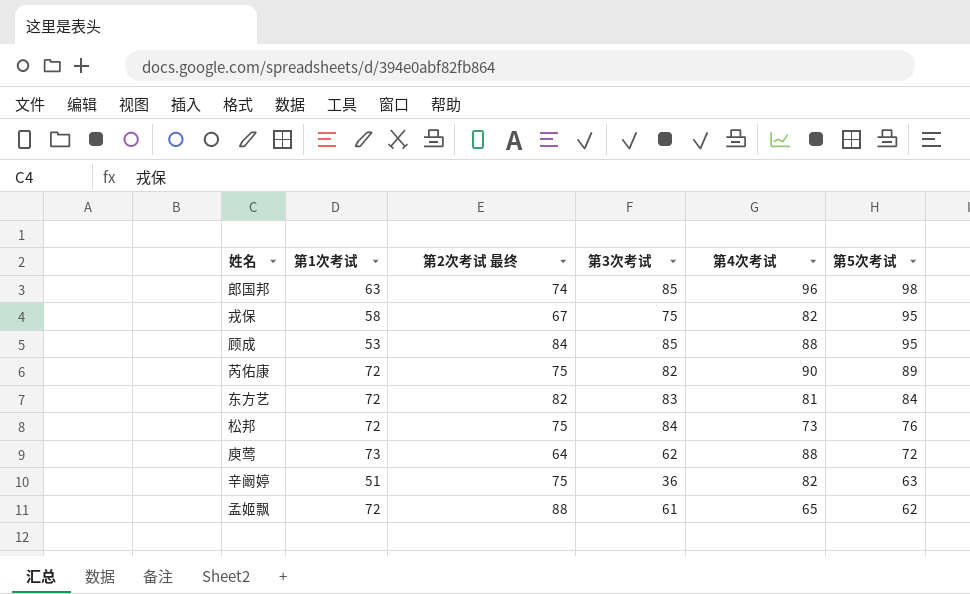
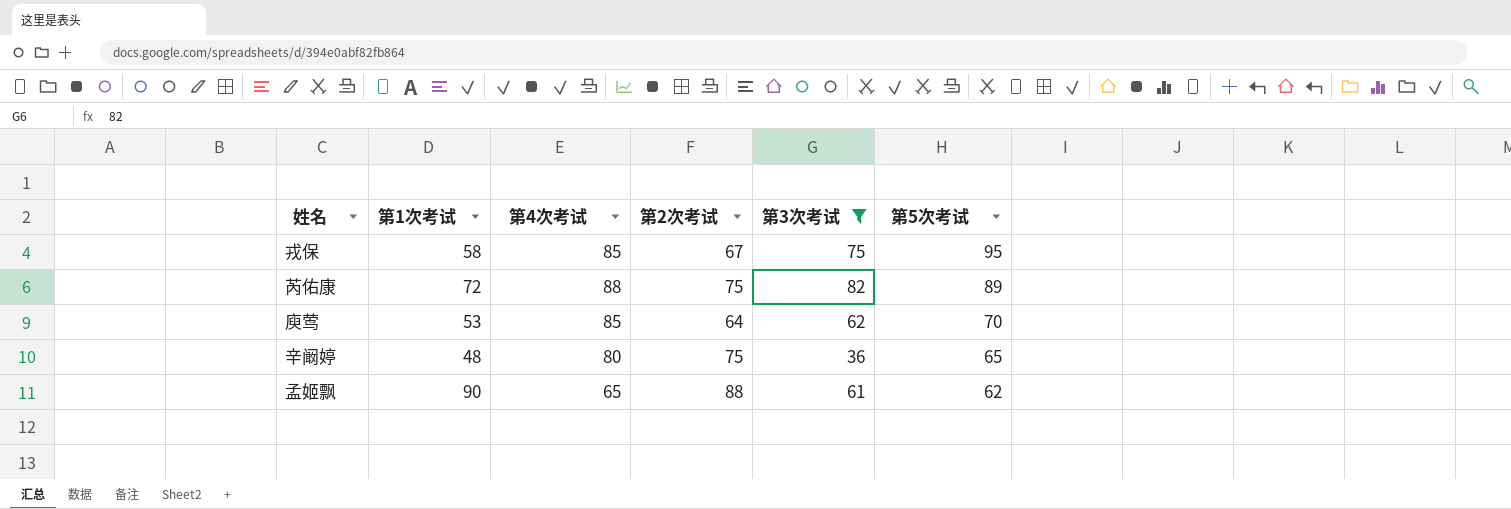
filter: none -> 第3次考试 <= 82
column 第4次考试 | position: 5 -> 3
column name: 第2次考试 最终 -> 第2次考试
戎保 | 第4次考试: 82 -> 85
芮佑康 | 第4次考试: 90 -> 88
庾莺 | 第1次考试: 73 -> 53
庾莺 | 第4次考试: 88 -> 85
庾莺 | 第5次考试: 72 -> 70
辛阚婷 | 第1次考试: 51 -> 48
辛阚婷 | 第4次考试: 82 -> 80
辛阚婷 | 第5次考试: 63 -> 65
孟姬飘 | 第1次考试: 72 -> 90

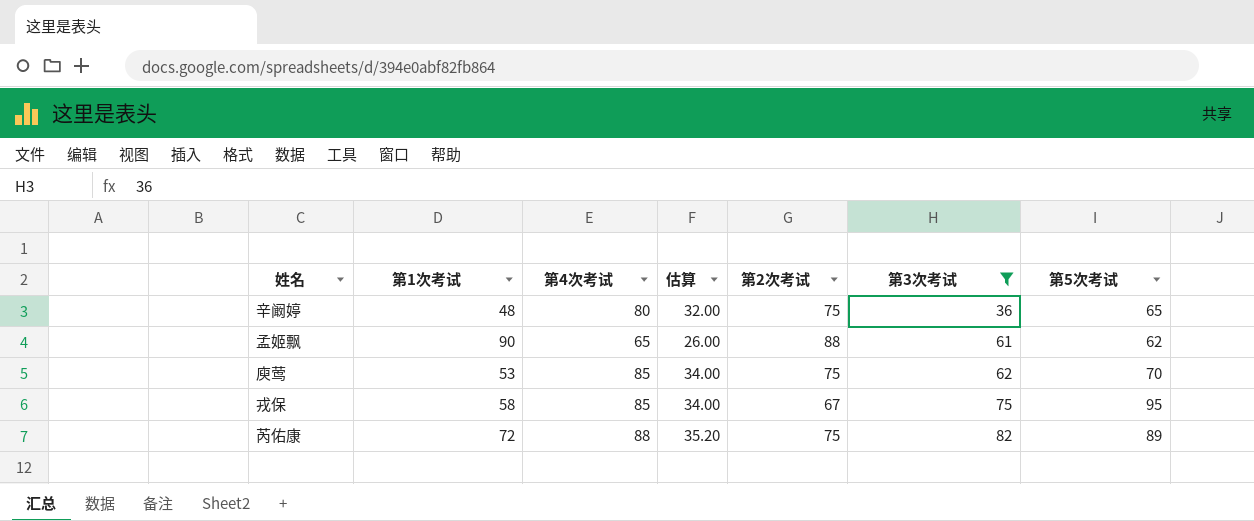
row order: 第5次考试 descending -> 第3次考试 ascending
column 估算 | formula: none -> [第4次考试] * 0.4
庾莺 | 第2次考试: 64 -> 75

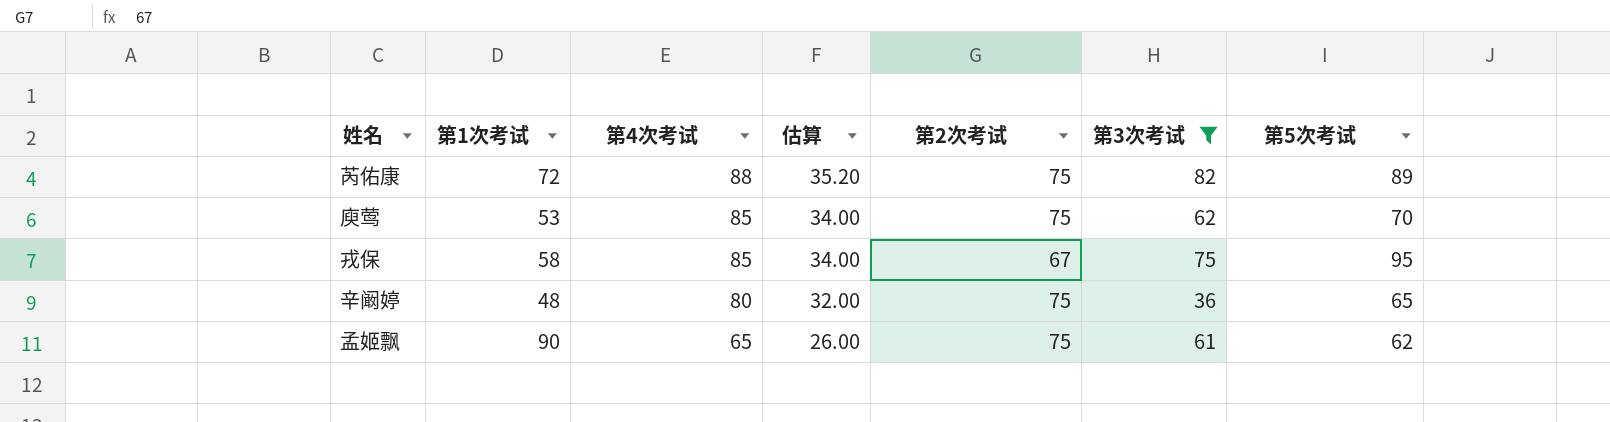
row order: 第3次考试 ascending -> 第4次考试 descending
孟姬飘 | 第2次考试: 88 -> 75

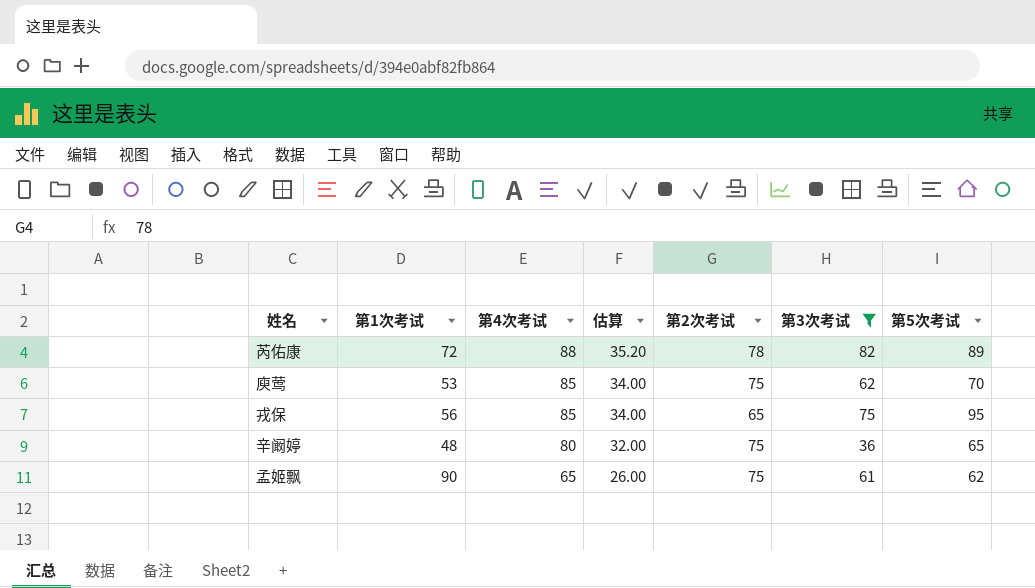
芮佑康 | 第2次考试: 75 -> 78
戎保 | 第1次考试: 58 -> 56
戎保 | 第2次考试: 67 -> 65

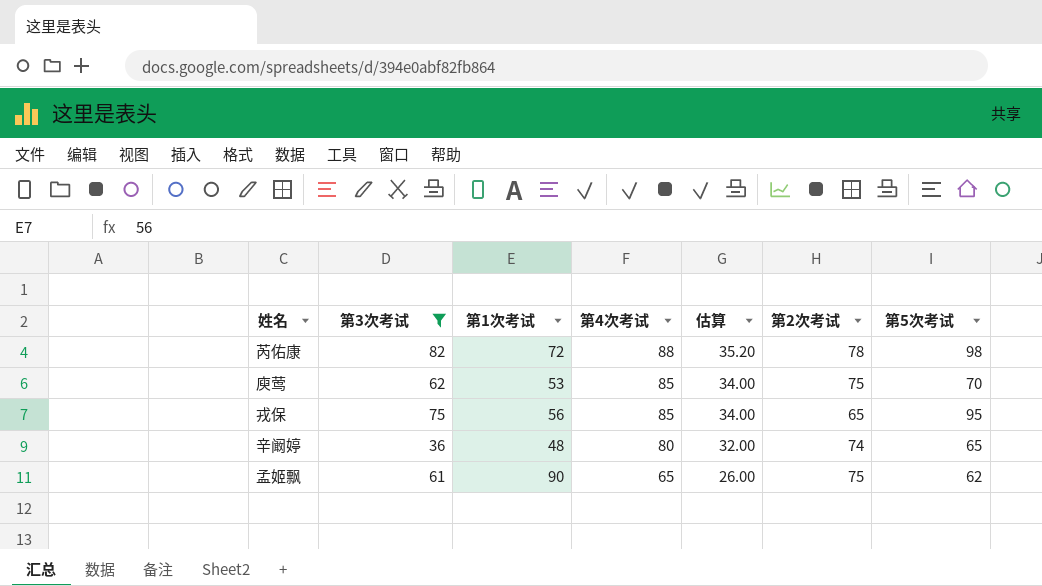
column 第3次考试 | position: 6 -> 2
芮佑康 | 第5次考试: 89 -> 98
辛阚婷 | 第2次考试: 75 -> 74

